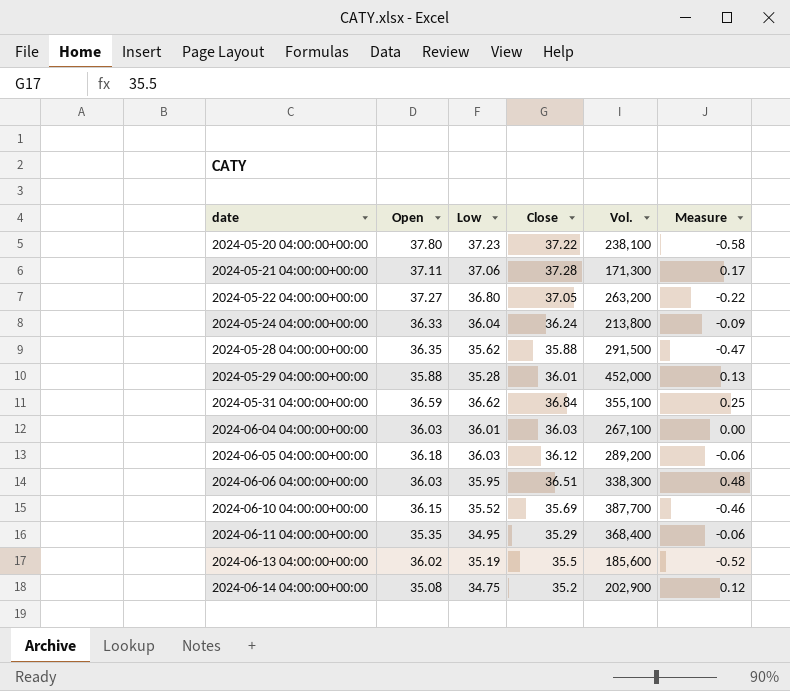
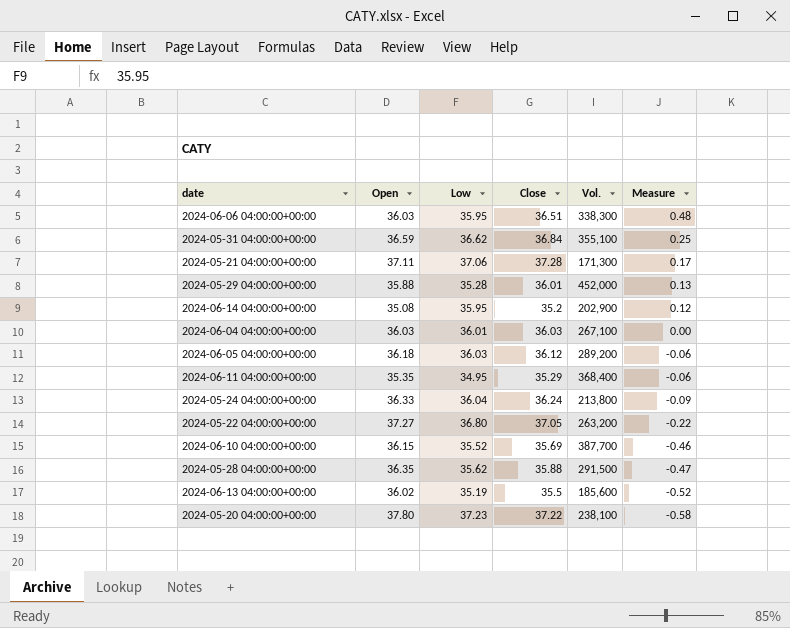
row order: date ascending -> Measure descending
2024-06-14 04:00:00+00:00 | Low: 34.75 -> 35.95

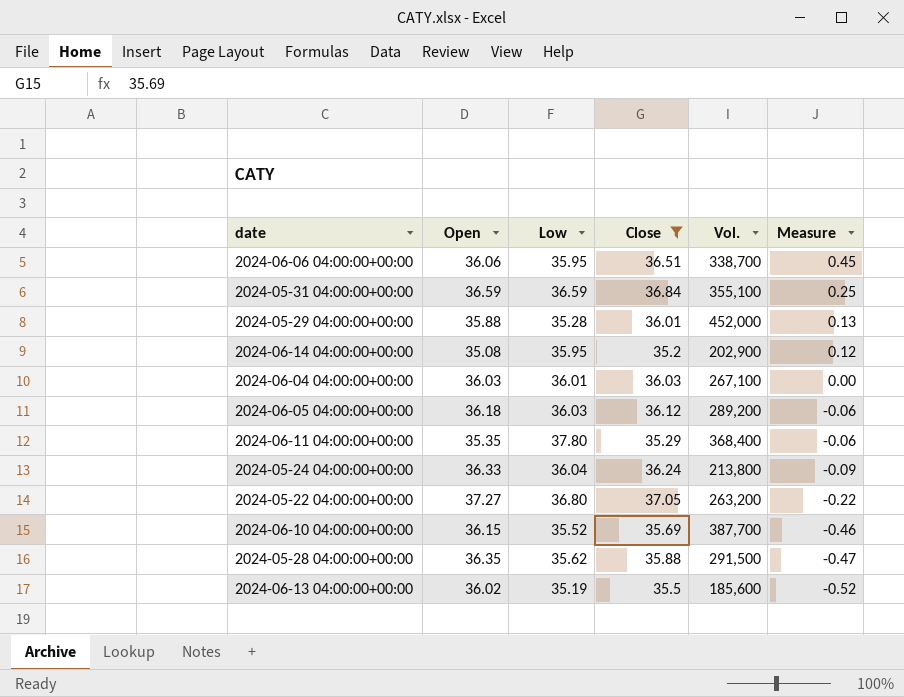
filter: none -> Close <= 37.05
2024-06-06 04:00:00+00:00 | Open: 36.03 -> 36.06
2024-06-06 04:00:00+00:00 | Vol.: 338,300 -> 338,700
2024-06-06 04:00:00+00:00 | Measure: 0.48 -> 0.45
2024-05-31 04:00:00+00:00 | Low: 36.62 -> 36.59
2024-06-11 04:00:00+00:00 | Low: 34.95 -> 37.80

